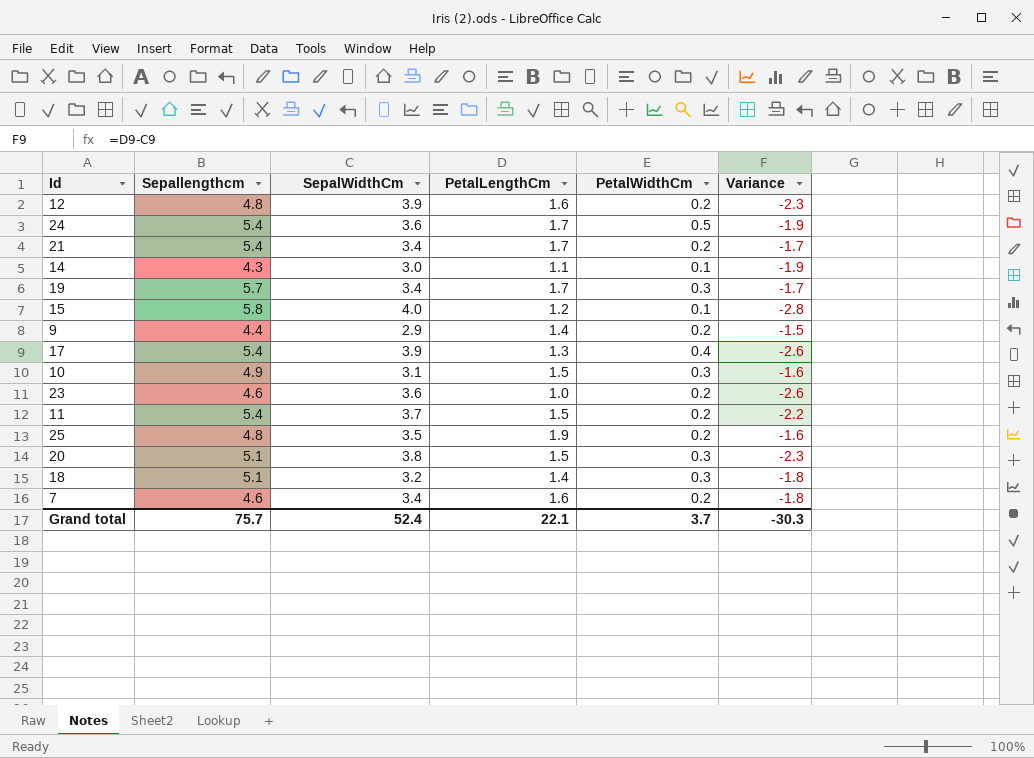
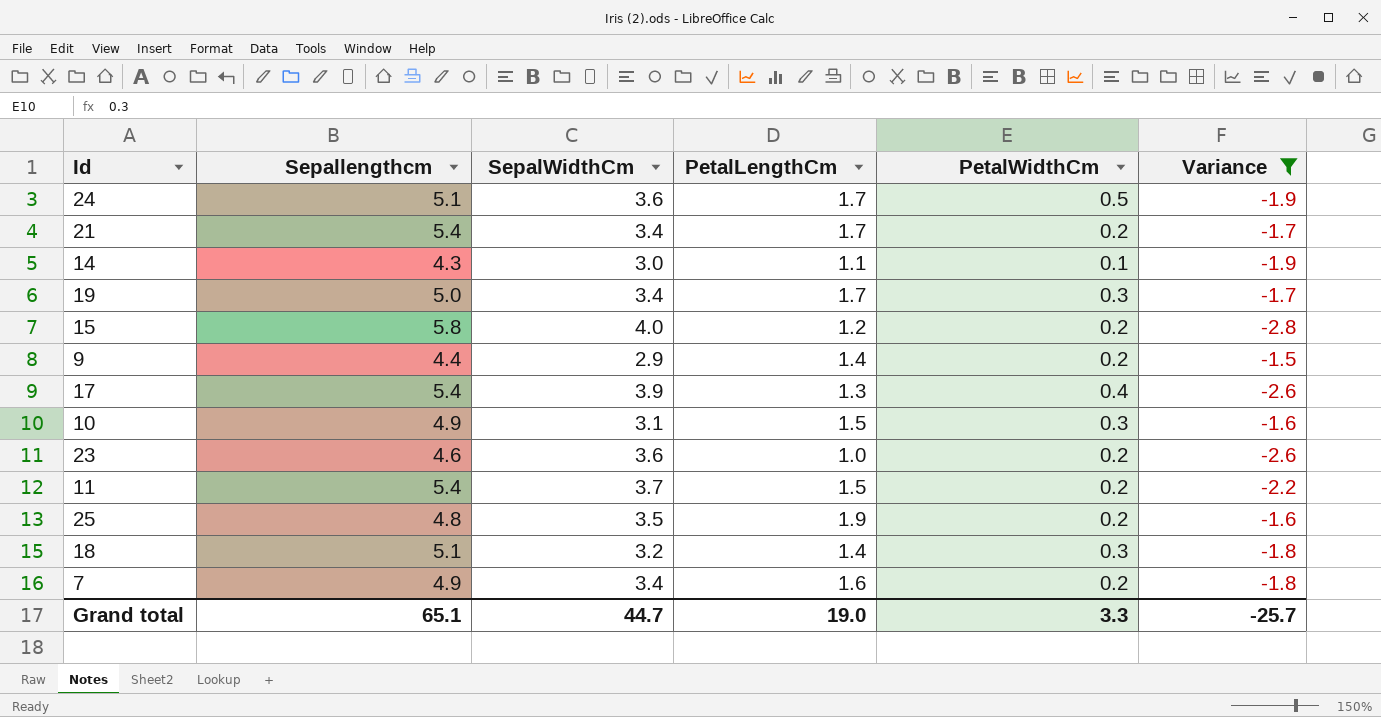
filter: none -> Variance != -2.3
24 | Sepallengthcm: 5.4 -> 5.1
19 | Sepallengthcm: 5.7 -> 5.0
15 | PetalWidthCm: 0.1 -> 0.2
7 | Sepallengthcm: 4.6 -> 4.9
Grand total | Sepallengthcm: 75.7 -> 65.1
Grand total | SepalWidthCm: 52.4 -> 44.7
Grand total | PetalLengthCm: 22.1 -> 19.0
Grand total | PetalWidthCm: 3.7 -> 3.3
Grand total | Variance: -30.3 -> -25.7

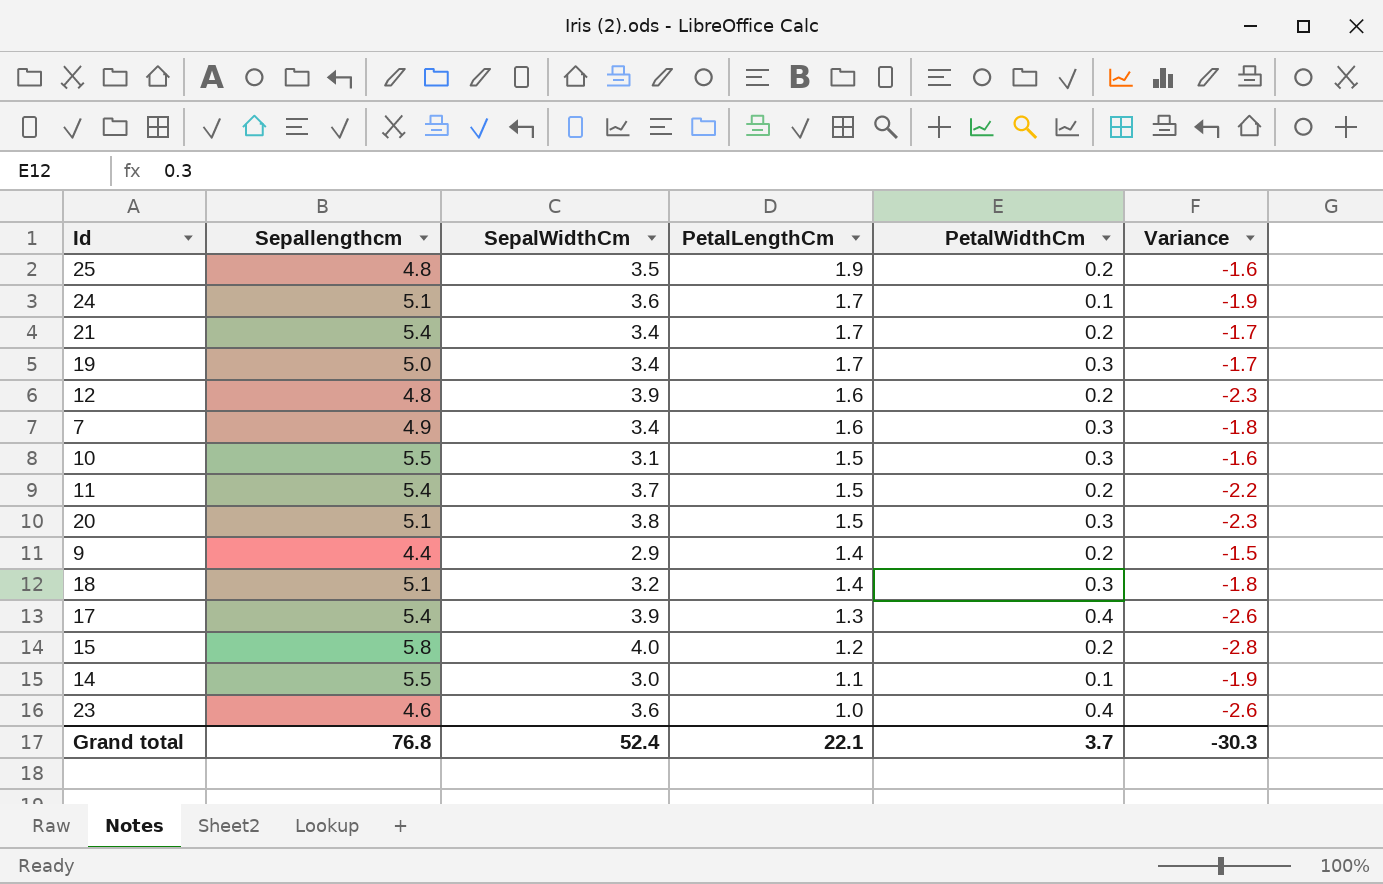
filter: Variance != -2.3 -> none
row order: none -> PetalLengthCm descending
24 | PetalWidthCm: 0.5 -> 0.1
7 | PetalWidthCm: 0.2 -> 0.3
10 | Sepallengthcm: 4.9 -> 5.5
14 | Sepallengthcm: 4.3 -> 5.5
23 | PetalWidthCm: 0.2 -> 0.4
Grand total | Sepallengthcm: 65.1 -> 76.8
Grand total | SepalWidthCm: 44.7 -> 52.4
Grand total | PetalLengthCm: 19.0 -> 22.1
Grand total | PetalWidthCm: 3.3 -> 3.7
Grand total | Variance: -25.7 -> -30.3

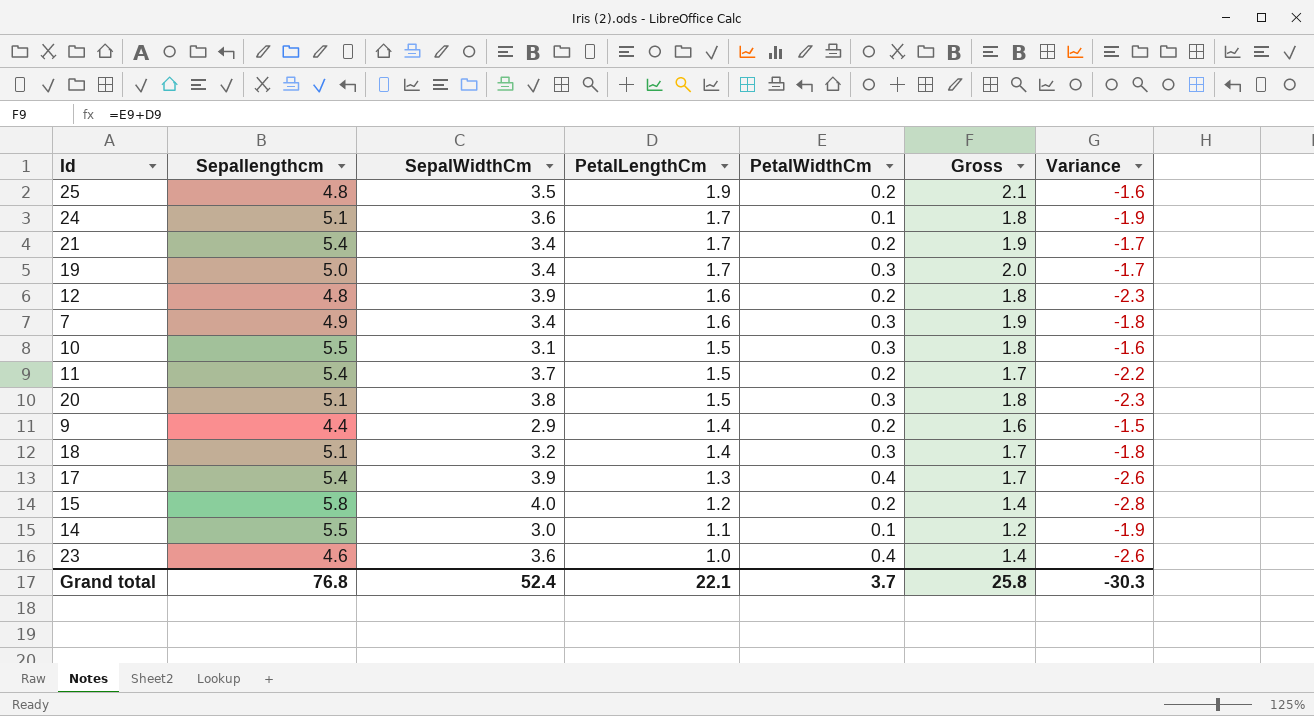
column Gross | formula: none -> [PetalLengthCm] + [PetalWidthCm]

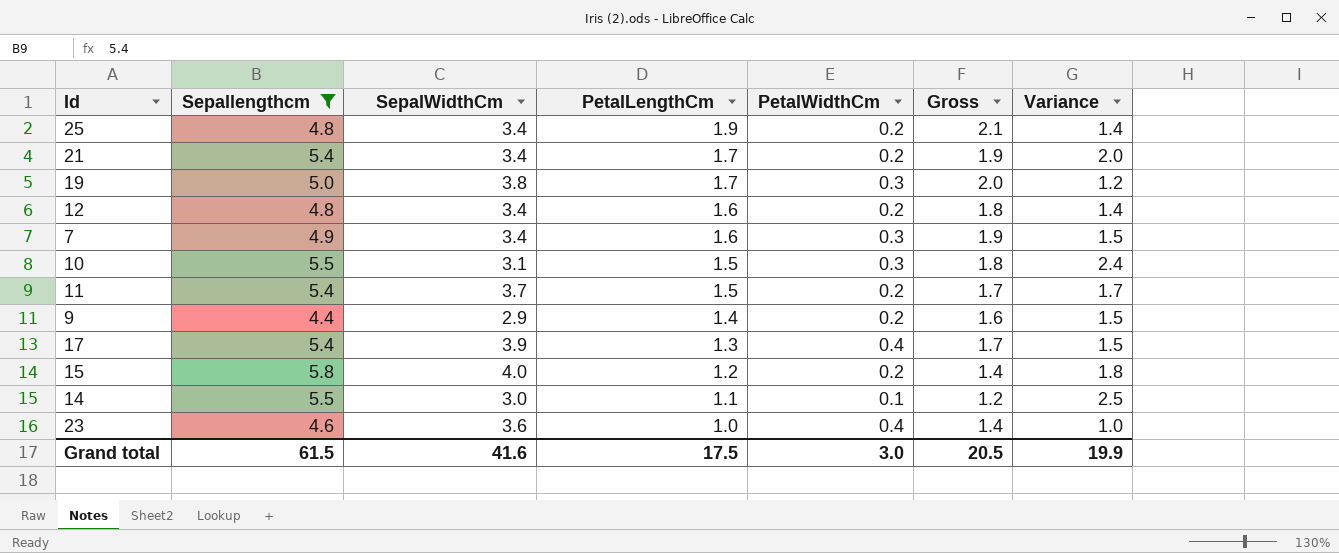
filter: none -> Sepallengthcm != 5.1
column Variance | formula: [PetalLengthCm] - [SepalWidthCm] -> [Sepallengthcm] - [SepalWidthCm]
25 | SepalWidthCm: 3.5 -> 3.4
19 | SepalWidthCm: 3.4 -> 3.8
12 | SepalWidthCm: 3.9 -> 3.4
Grand total | Sepallengthcm: 76.8 -> 61.5
Grand total | SepalWidthCm: 52.4 -> 41.6
Grand total | PetalLengthCm: 22.1 -> 17.5
Grand total | PetalWidthCm: 3.7 -> 3.0
Grand total | Gross: 25.8 -> 20.5
Grand total | Variance: -30.3 -> 19.9

